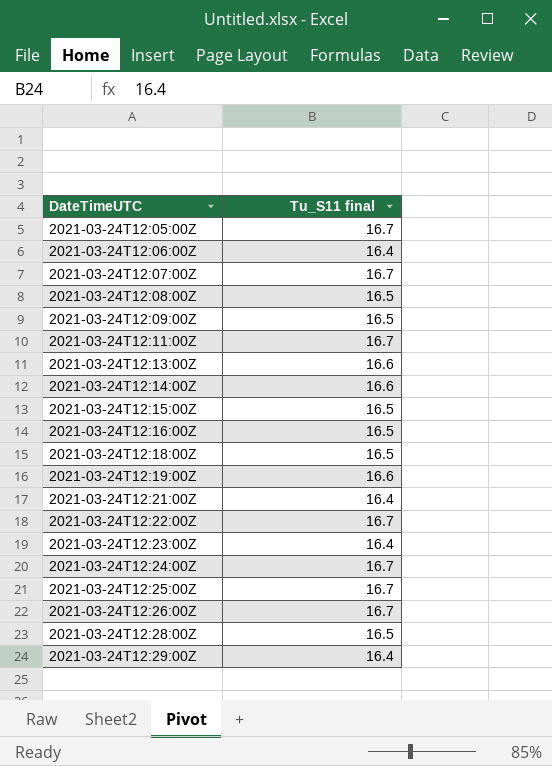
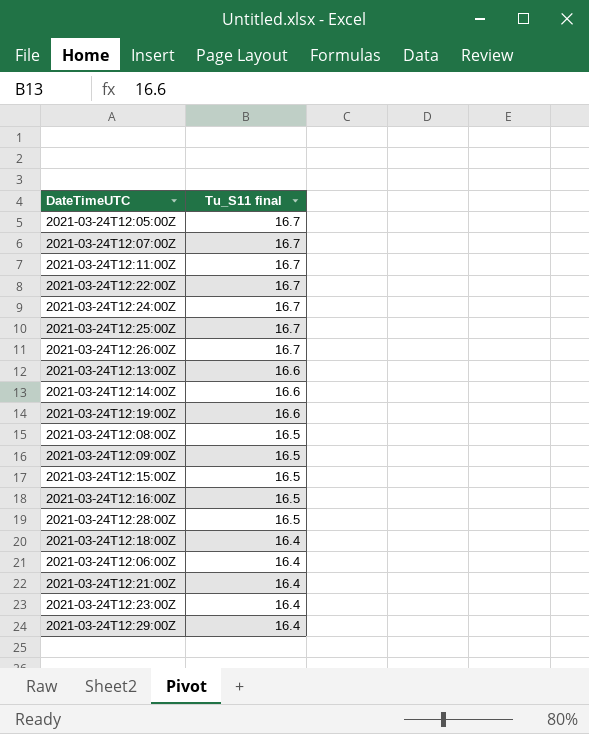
row order: DateTimeUTC ascending -> Tu_S11 final descending
2021-03-24T12:18:00Z | Tu_S11 final: 16.5 -> 16.4

